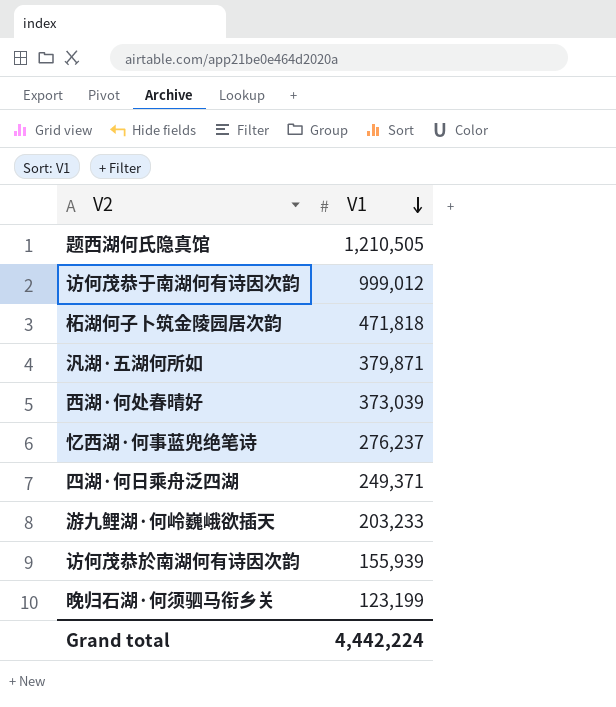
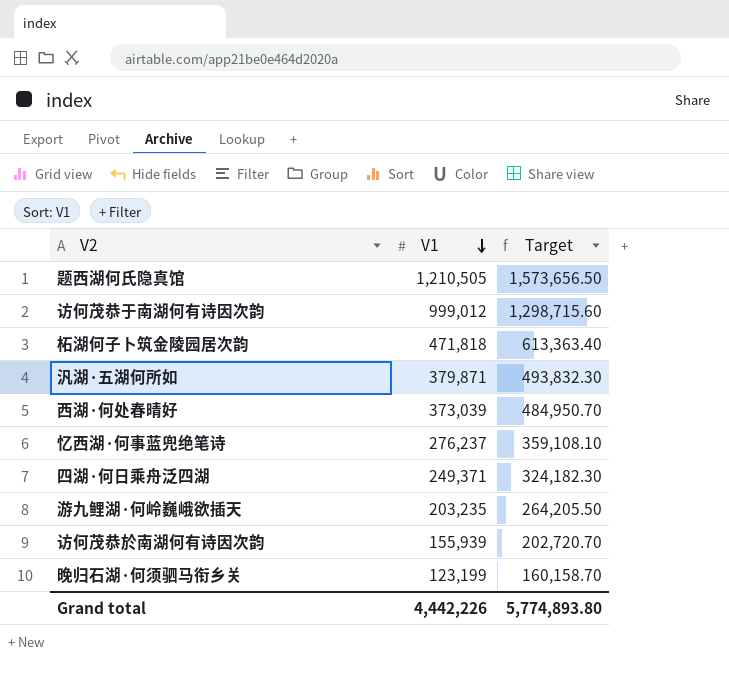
column Target | formula: none -> [V1] * 1.3
游九鲤湖·何岭巍峨欲插天 | V1: 203,233 -> 203,235
Grand total | V1: 4,442,224 -> 4,442,226

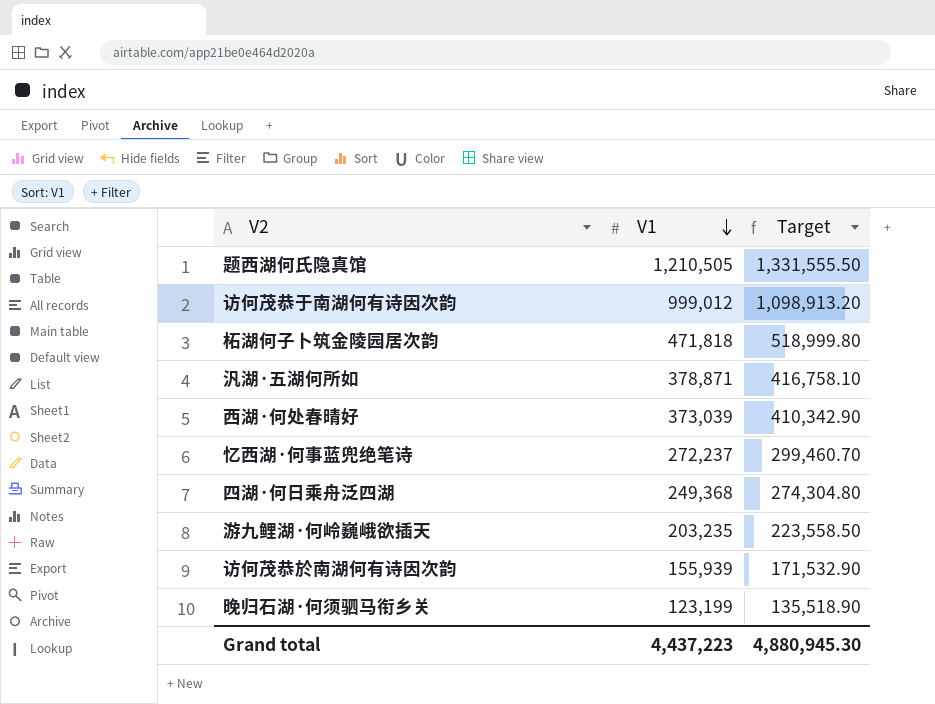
column Target | formula: [V1] * 1.3 -> [V1] * 1.1
汎湖·五湖何所如 | V1: 379,871 -> 378,871
忆西湖·何事蓝兜绝笔诗 | V1: 276,237 -> 272,237
四湖·何日乘舟泛四湖 | V1: 249,371 -> 249,368
Grand total | V1: 4,442,226 -> 4,437,223
Grand total | Target: 5,774,893.80 -> 4,880,945.30

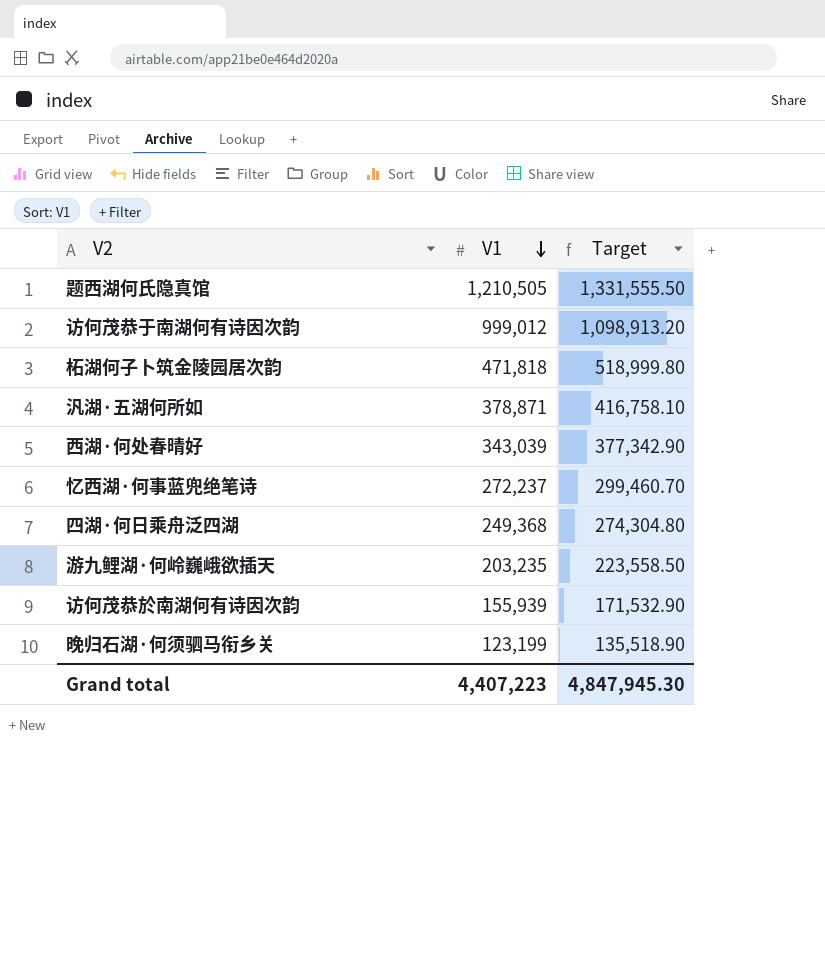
西湖·何处春晴好 | V1: 373,039 -> 343,039
西湖·何处春晴好 | Target: 410,342.90 -> 377,342.90
Grand total | V1: 4,437,223 -> 4,407,223
Grand total | Target: 4,880,945.30 -> 4,847,945.30

